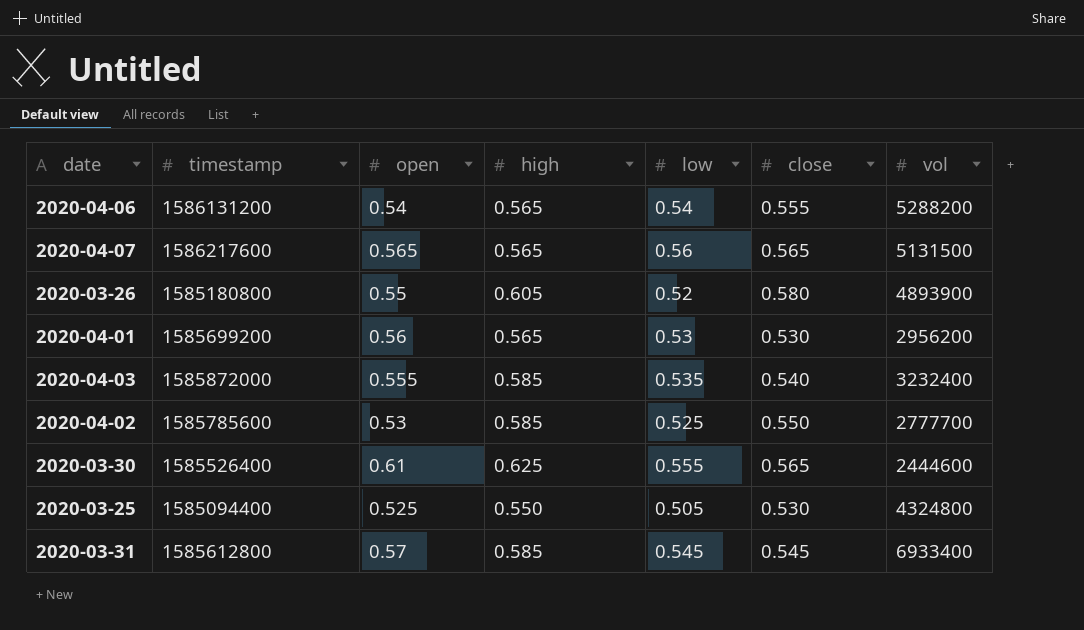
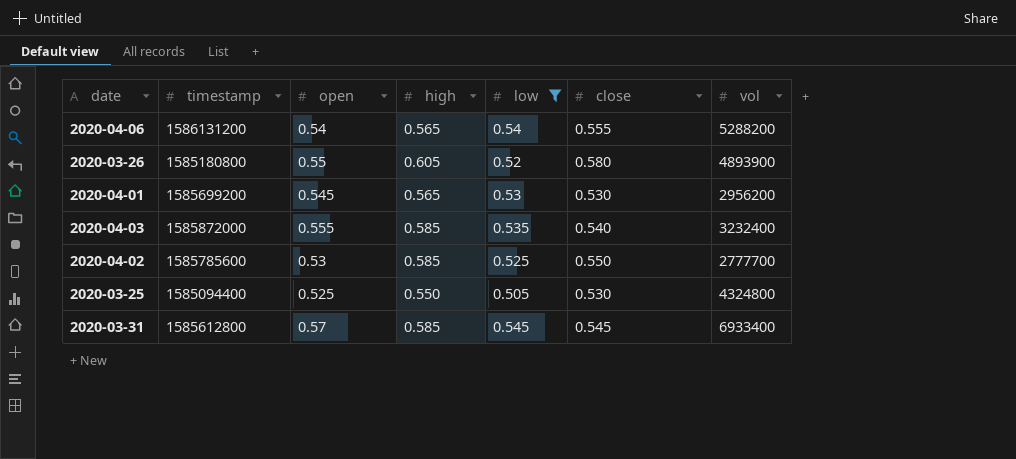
filter: none -> low <= 0.545
2020-04-01 | open: 0.56 -> 0.545

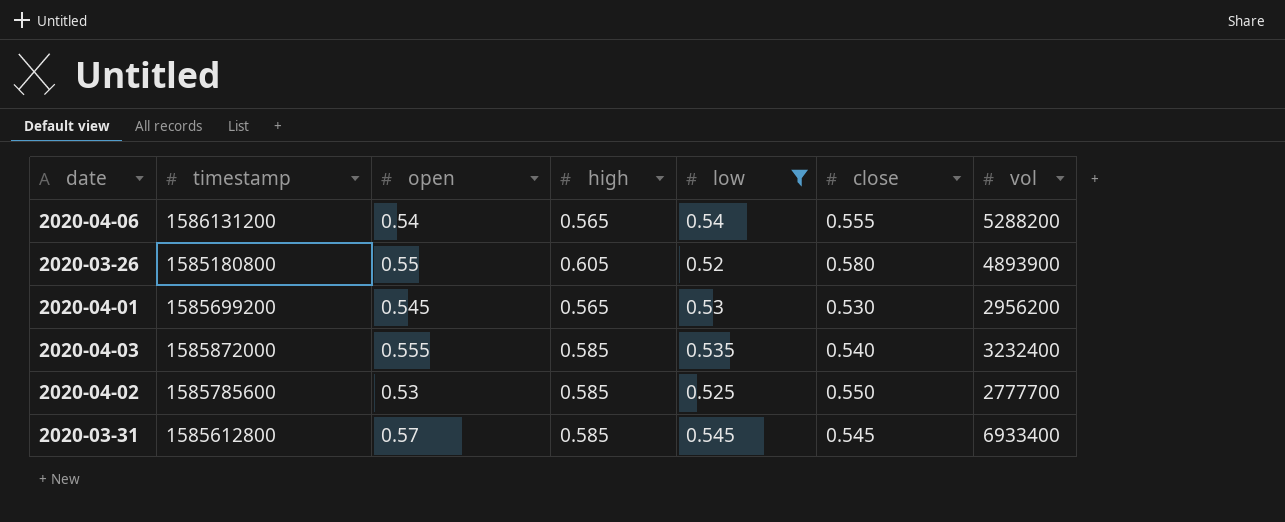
row 2020-03-25: 1585094400 | 0.525 | 0.550 | 0.505 | 0.530 | 4324800 -> none

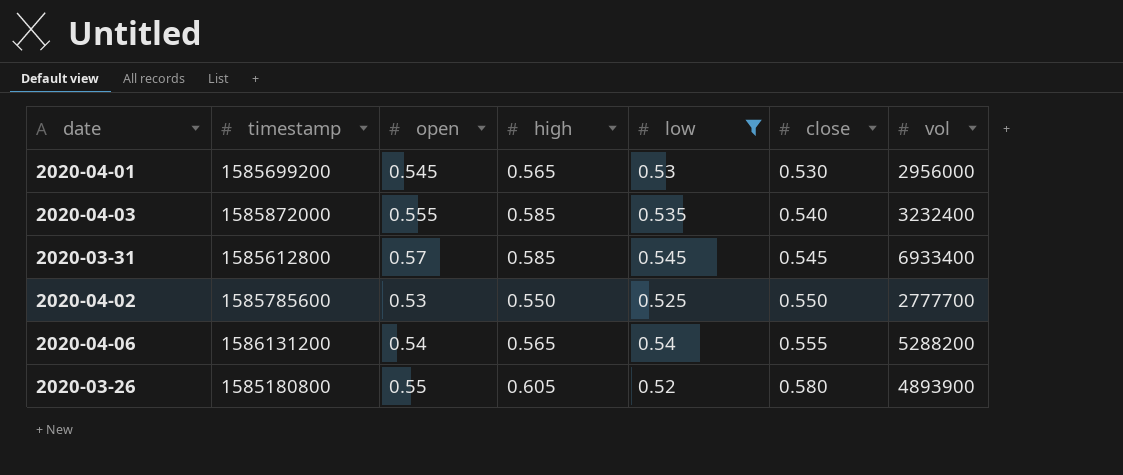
row order: none -> close ascending
2020-04-01 | vol: 2956200 -> 2956000
2020-04-02 | high: 0.585 -> 0.550

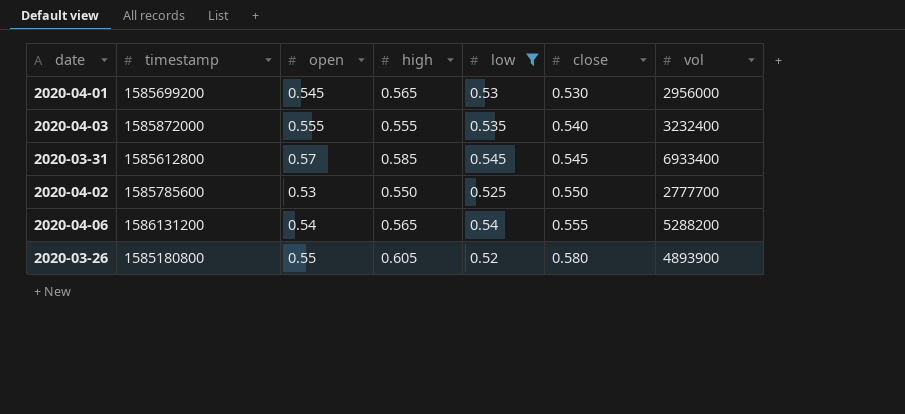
2020-04-03 | high: 0.585 -> 0.555

